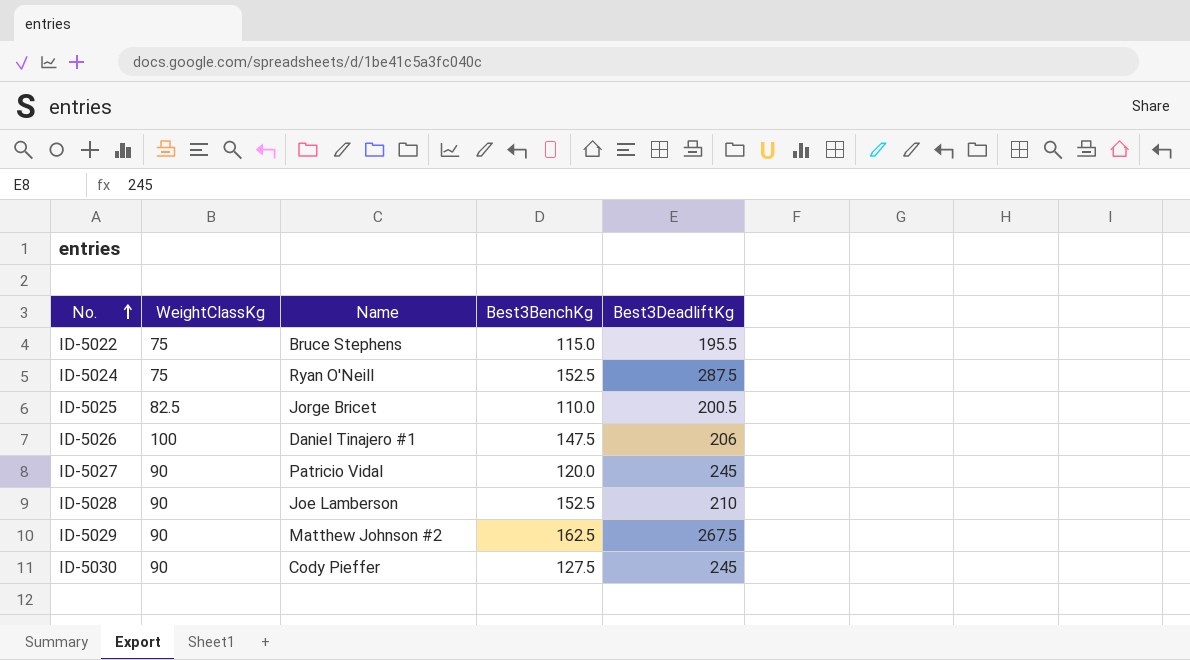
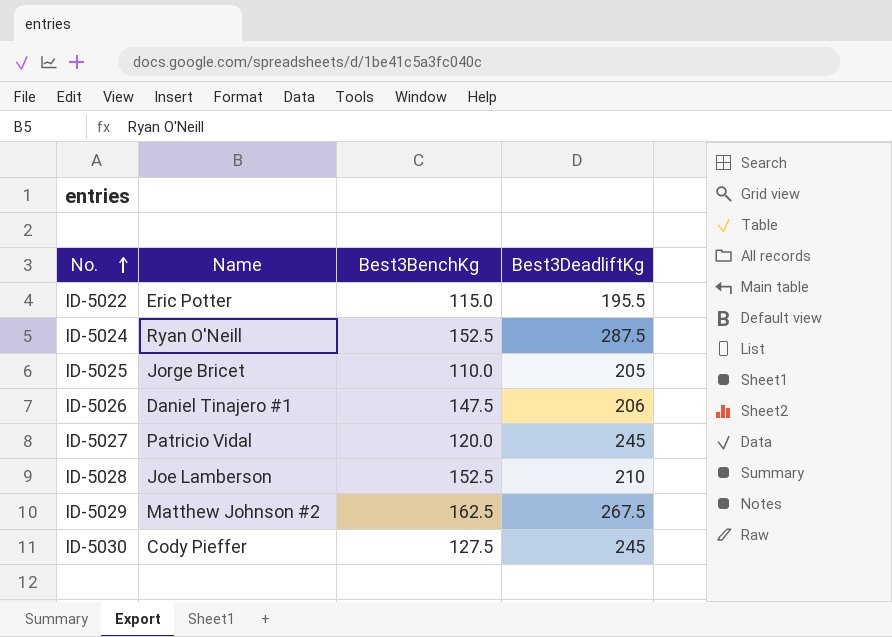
column WeightClassKg | position: 2 -> none
ID-5022 | Name: Bruce Stephens -> Eric Potter
ID-5025 | Best3DeadliftKg: 200.5 -> 205

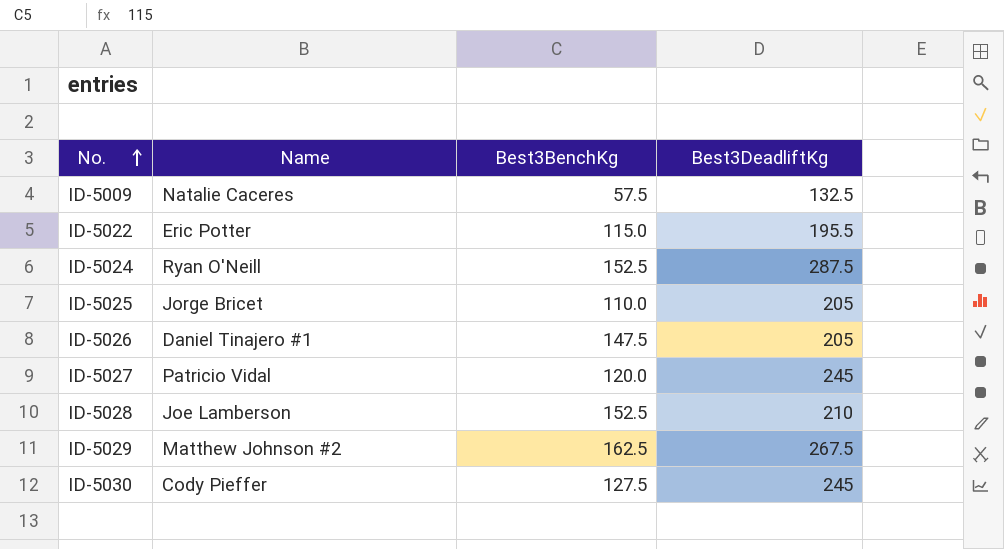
row ID-5009: none -> Natalie Caceres | 57.5 | 132.5
ID-5026 | Best3DeadliftKg: 206 -> 205

